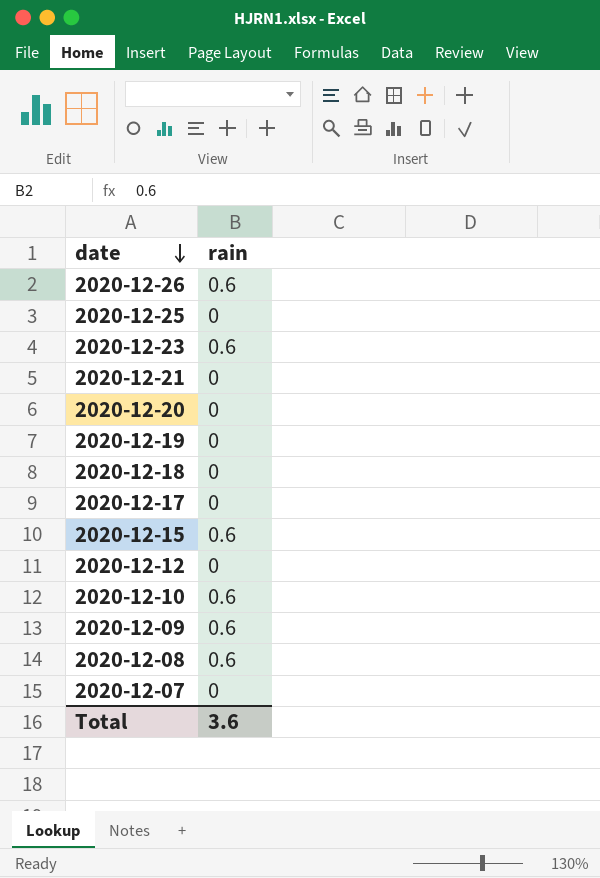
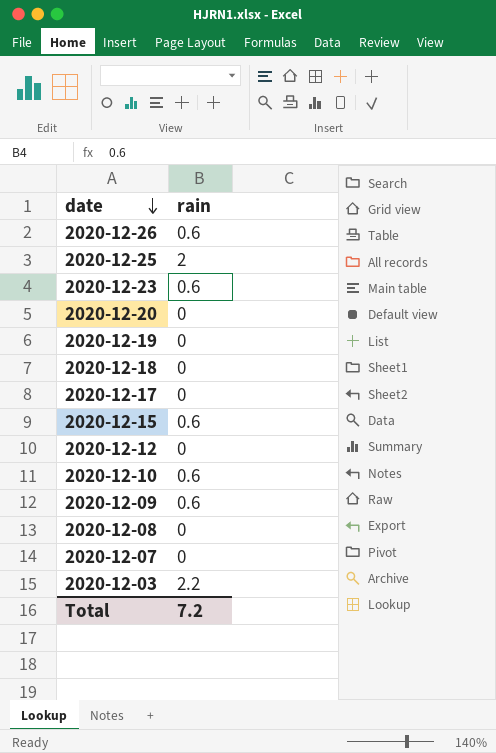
row 2020-12-21: 0 -> none
2020-12-25 | rain: 0 -> 2
2020-12-08 | rain: 0.6 -> 0
row 2020-12-03: none -> 2.2
Total | rain: 3.6 -> 7.2

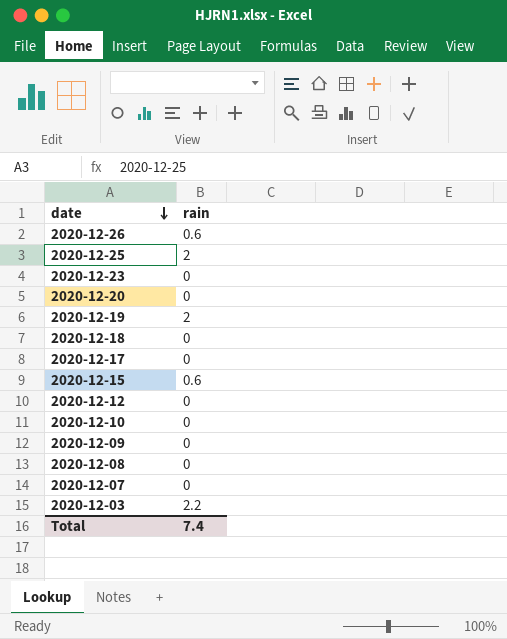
2020-12-23 | rain: 0.6 -> 0
2020-12-19 | rain: 0 -> 2
2020-12-10 | rain: 0.6 -> 0
2020-12-09 | rain: 0.6 -> 0
Total | rain: 7.2 -> 7.4

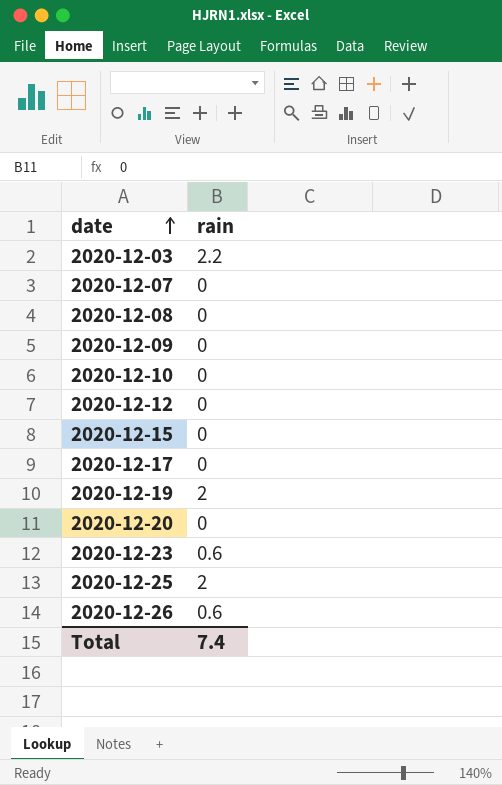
row order: date descending -> date ascending
row 2020-12-18: 0 -> none
2020-12-15 | rain: 0.6 -> 0
2020-12-23 | rain: 0 -> 0.6

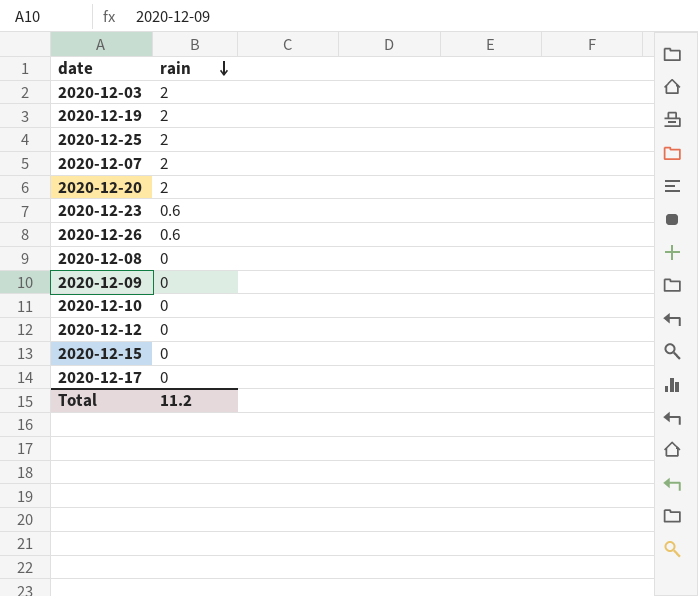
row order: date ascending -> rain descending
2020-12-03 | rain: 2.2 -> 2
2020-12-07 | rain: 0 -> 2
2020-12-20 | rain: 0 -> 2
Total | rain: 7.4 -> 11.2

